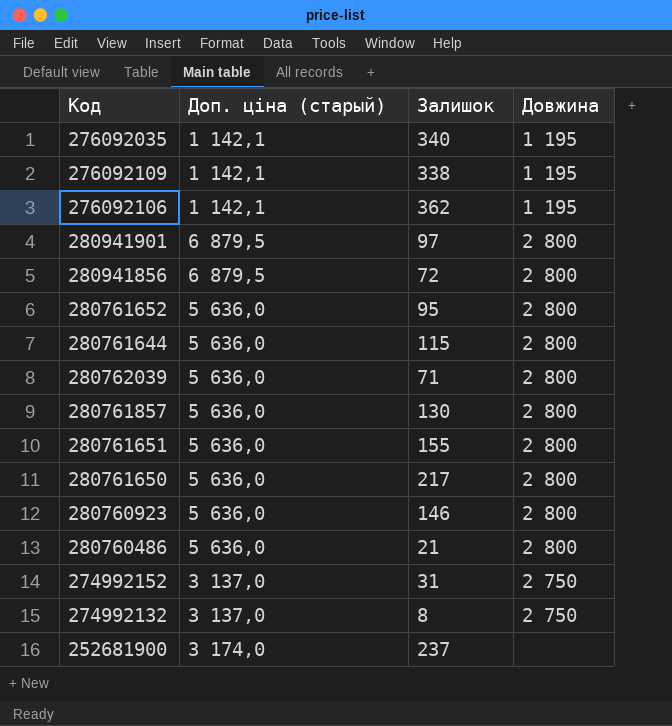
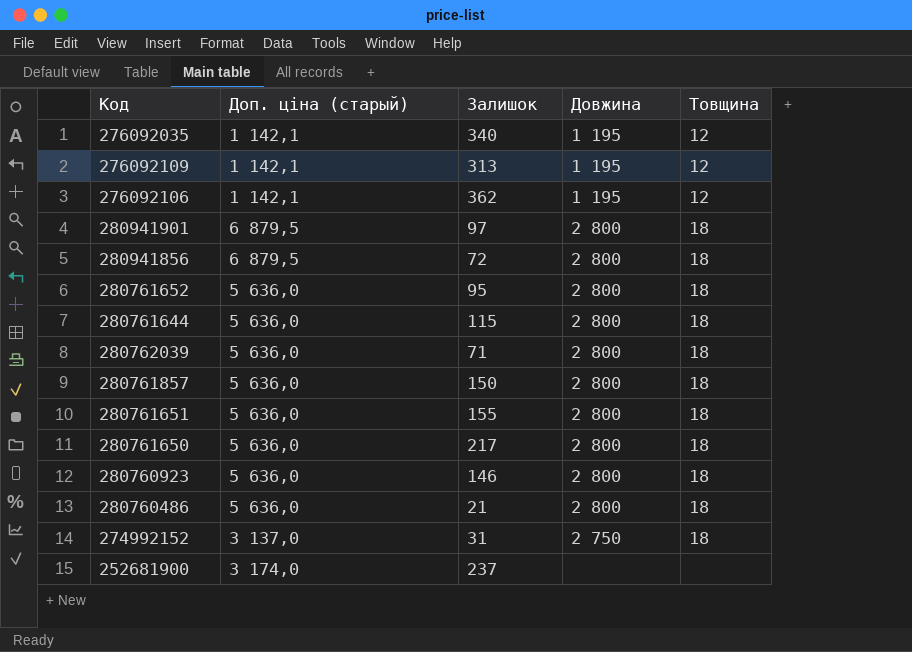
column Товщина | position: none -> 5
row 274992132: 3 137,0 | 8 | 2 750 -> none
276092109 | Залишок: 338 -> 313
280761857 | Залишок: 130 -> 150

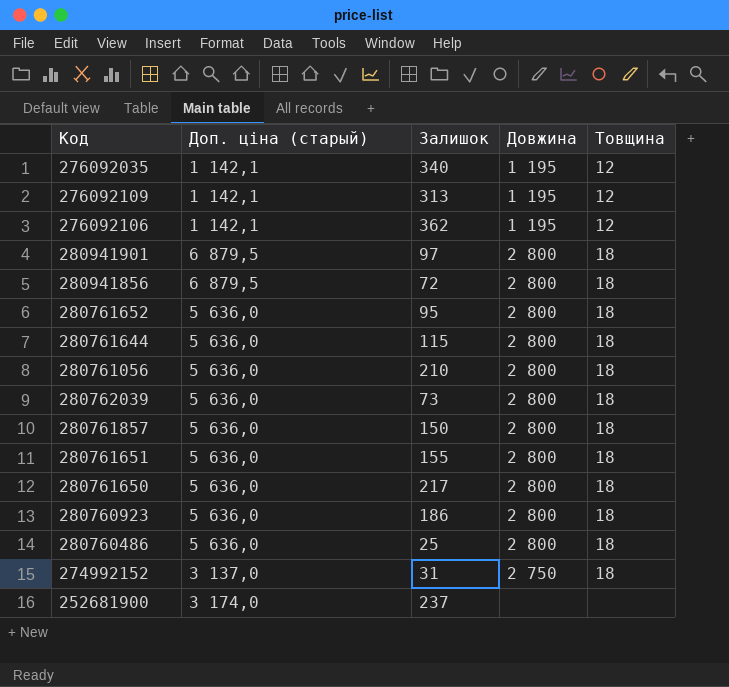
row 280761056: none -> 5 636,0 | 210 | 2 800 | 18
280762039 | Залишок: 71 -> 73
280760923 | Залишок: 146 -> 186
280760486 | Залишок: 21 -> 25

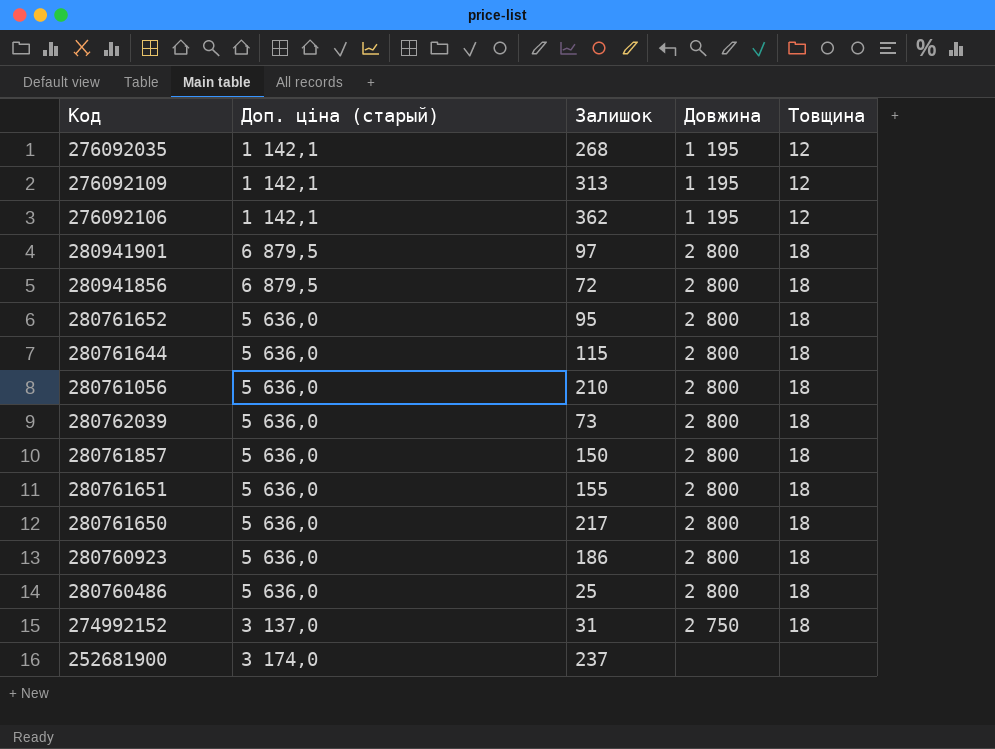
276092035 | Залишок: 340 -> 268

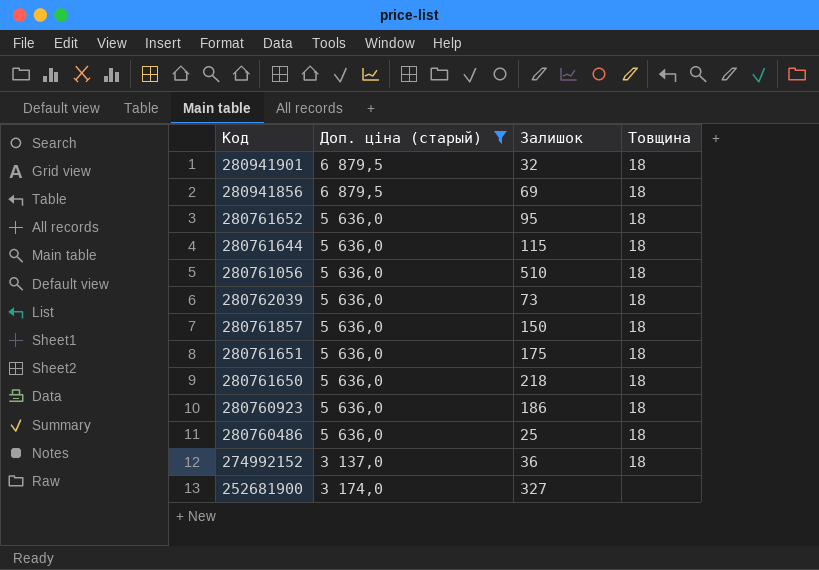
filter: none -> Доп. ціна (старый) != 1 142,1
column Довжина | position: 4 -> none
280941901 | Залишок: 97 -> 32
280941856 | Залишок: 72 -> 69
280761056 | Залишок: 210 -> 510
280761651 | Залишок: 155 -> 175
280761650 | Залишок: 217 -> 218
274992152 | Залишок: 31 -> 36
252681900 | Залишок: 237 -> 327

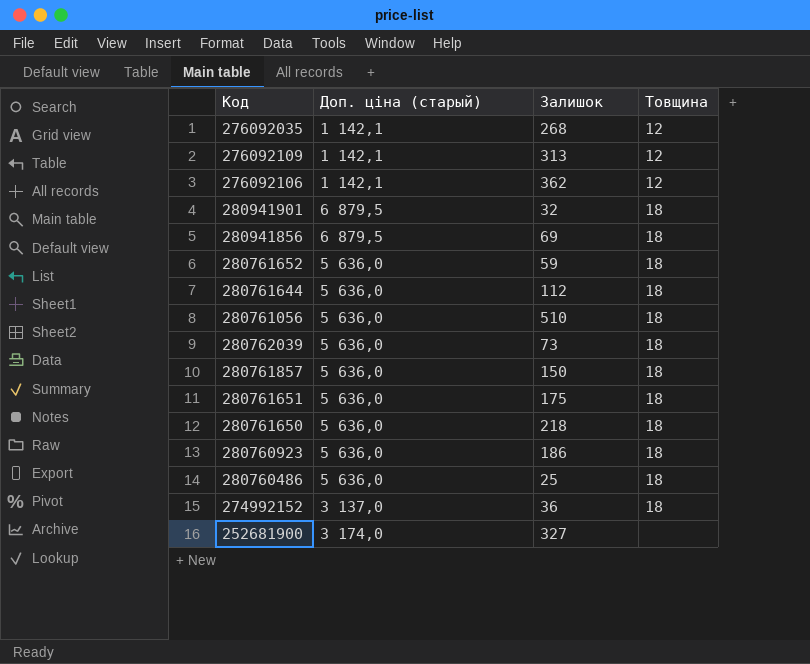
filter: Доп. ціна (старый) != 1 142,1 -> none
280761652 | Залишок: 95 -> 59
280761644 | Залишок: 115 -> 112

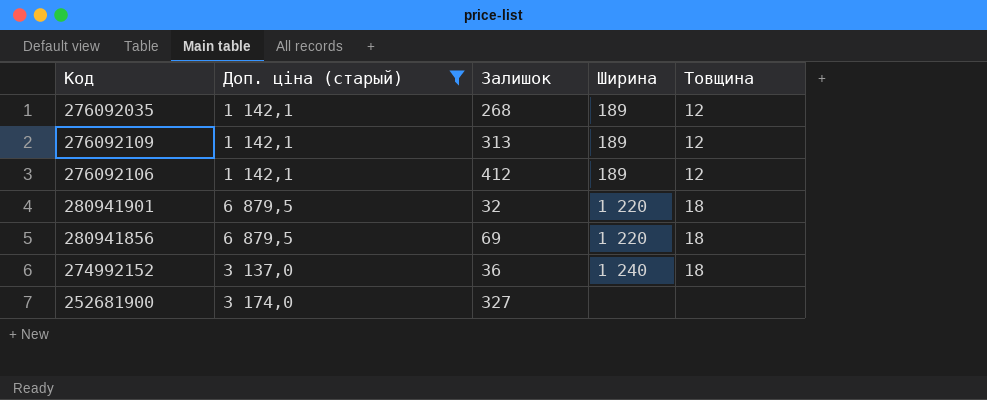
filter: none -> Доп. ціна (старый) != 5 636,0
column Ширина | position: none -> 4
276092106 | Залишок: 362 -> 412

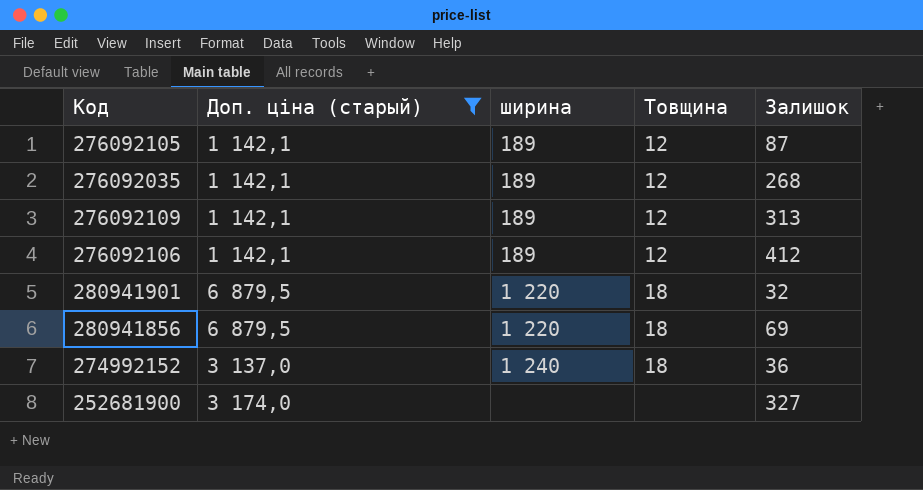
column name: Ширина -> ширина
column Залишок | position: 3 -> 5
row 276092105: none -> 1 142,1 | 189 | 12 | 87

